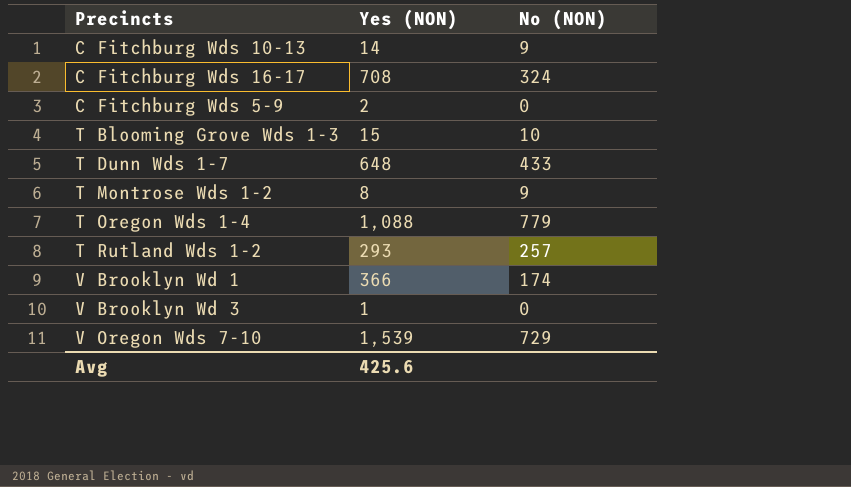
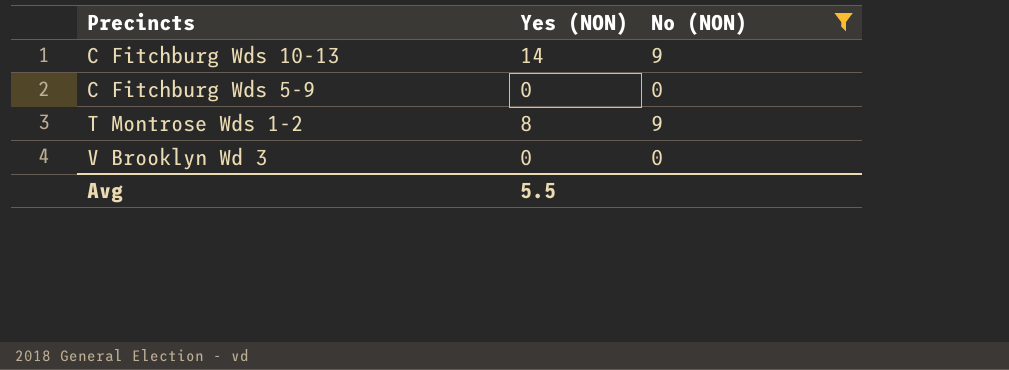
filter: none -> No (NON) <= 9
C Fitchburg Wds 5-9 | Yes (NON): 2 -> 0
V Brooklyn Wd 3 | Yes (NON): 1 -> 0
Avg | Yes (NON): 425.6 -> 5.5

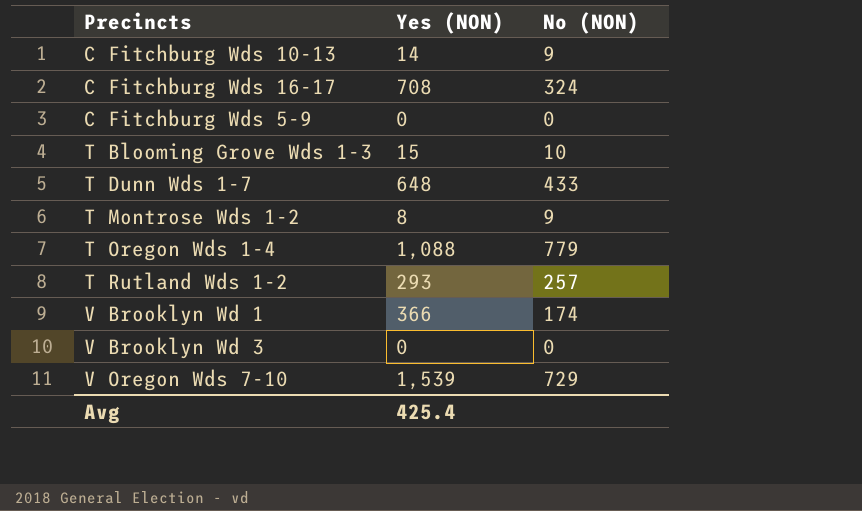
filter: No (NON) <= 9 -> none
Avg | Yes (NON): 5.5 -> 425.4

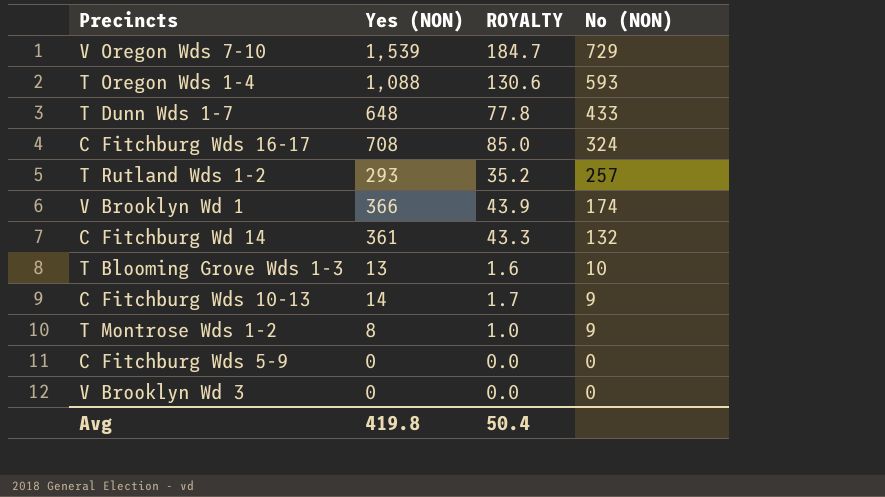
row order: none -> No (NON) descending
column ROYALTY | formula: none -> [Yes (NON)] * 0.12
T Oregon Wds 1-4 | No (NON): 779 -> 593
row C Fitchburg Wd 14: none -> 361 | 43.3 | 132
T Blooming Grove Wds 1-3 | Yes (NON): 15 -> 13
Avg | Yes (NON): 425.4 -> 419.8

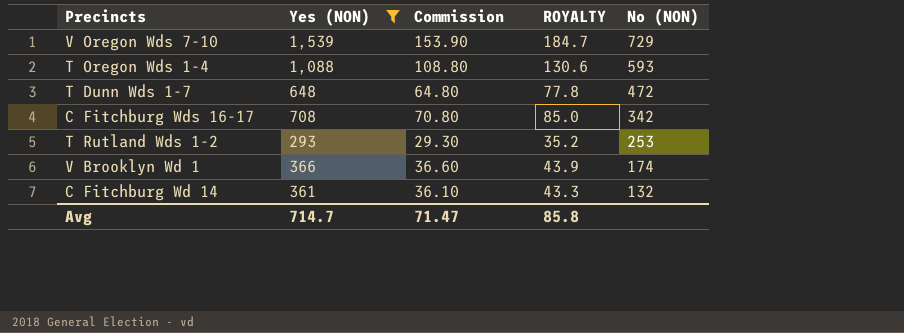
filter: none -> Yes (NON) >= 293
column Commission | formula: none -> [Yes (NON)] * 0.1
T Dunn Wds 1-7 | No (NON): 433 -> 472
C Fitchburg Wds 16-17 | No (NON): 324 -> 342
T Rutland Wds 1-2 | No (NON): 257 -> 253
Avg | Yes (NON): 419.8 -> 714.7
Avg | ROYALTY: 50.4 -> 85.8

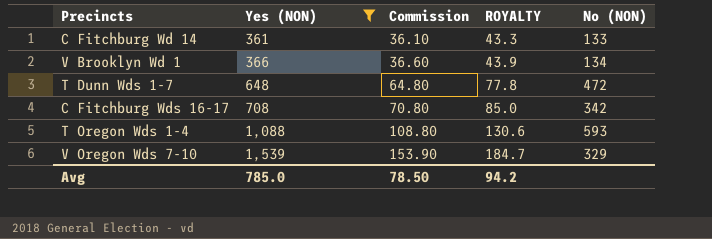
row order: No (NON) descending -> Yes (NON) ascending
row T Rutland Wds 1-2: 293 | 29.30 | 35.2 | 253 -> none
C Fitchburg Wd 14 | No (NON): 132 -> 133
V Brooklyn Wd 1 | No (NON): 174 -> 134
V Oregon Wds 7-10 | No (NON): 729 -> 329
Avg | Yes (NON): 714.7 -> 785.0
Avg | Commission: 71.47 -> 78.50
Avg | ROYALTY: 85.8 -> 94.2

